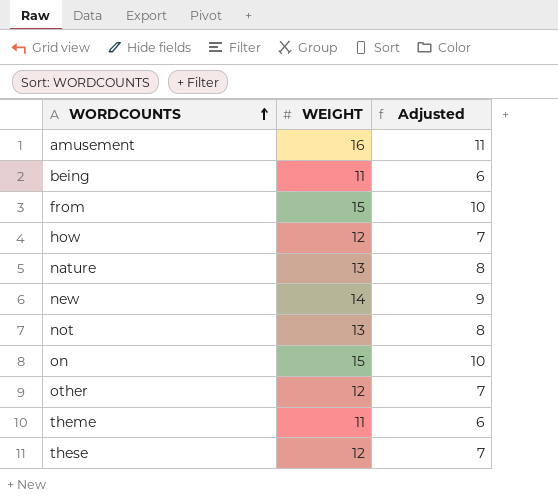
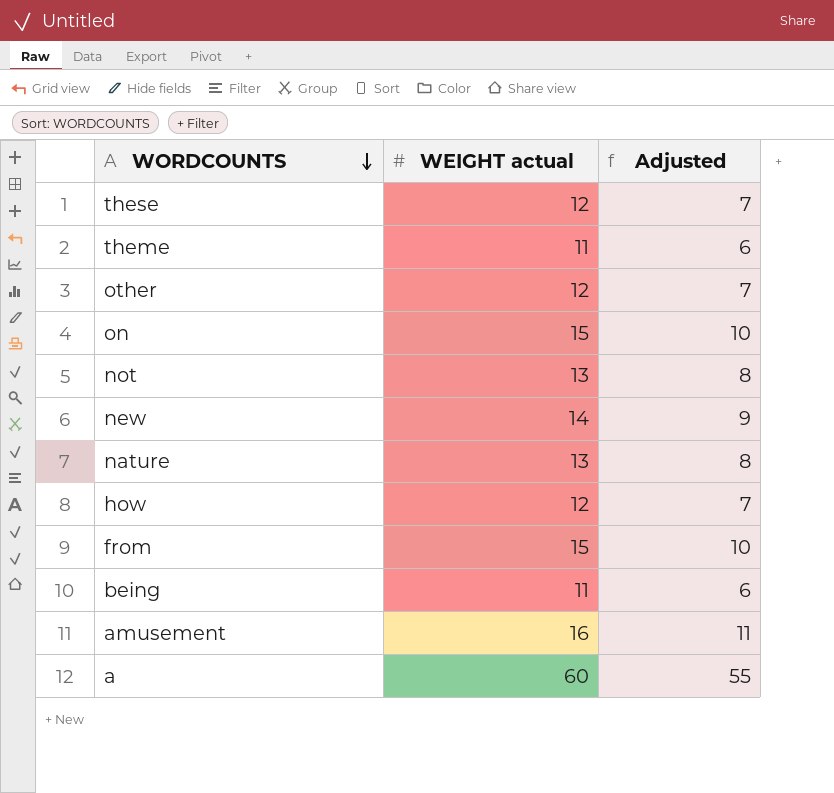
row order: WORDCOUNTS ascending -> WORDCOUNTS descending
column name: WEIGHT -> WEIGHT actual
row a: none -> 60 | 55

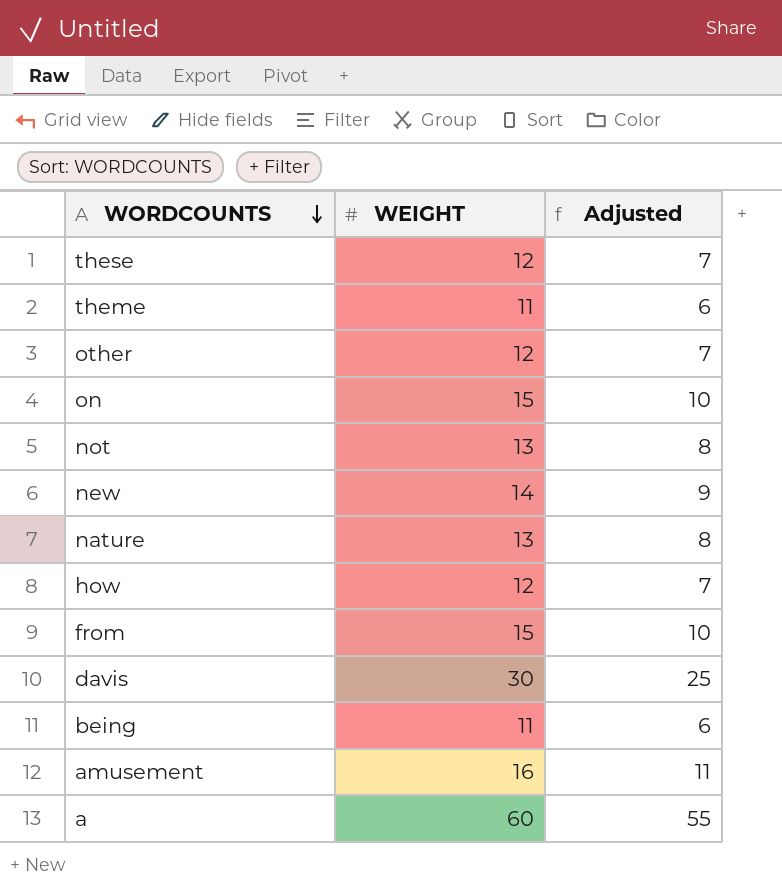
column name: WEIGHT actual -> WEIGHT
row davis: none -> 30 | 25

